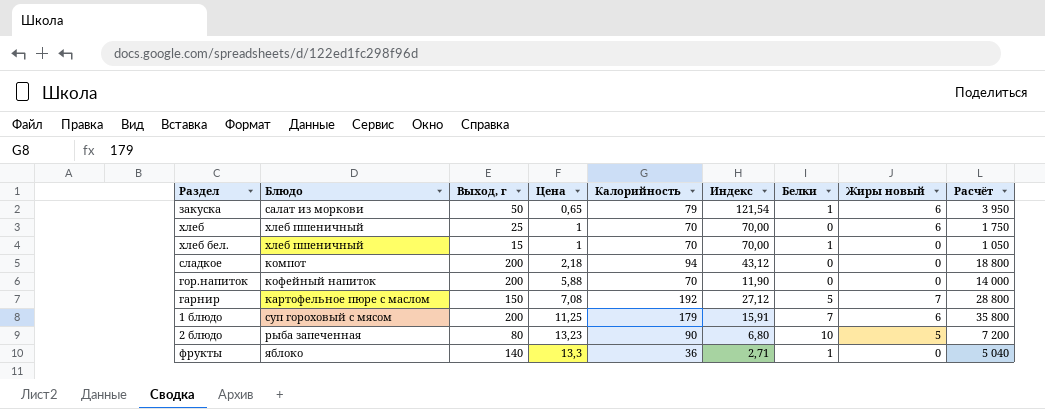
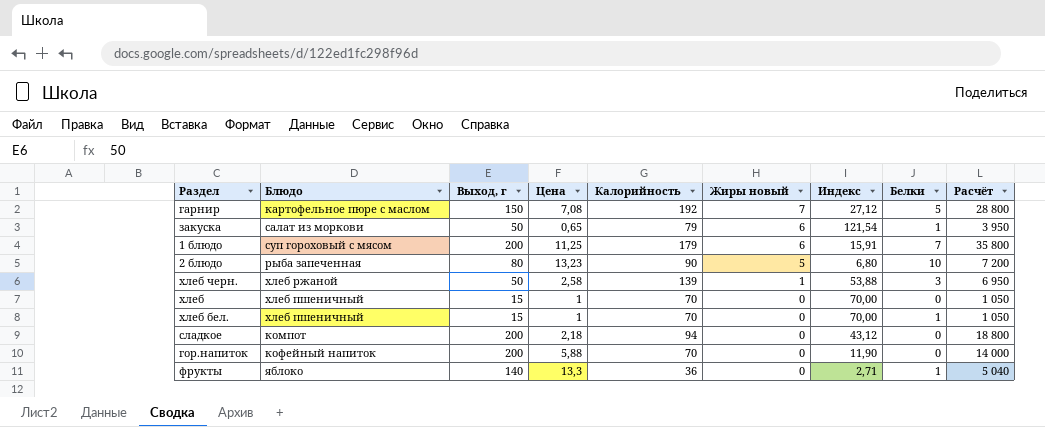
row order: Цена ascending -> Жиры новый descending
column Жиры новый | position: 8 -> 6
row хлеб черн.: none -> хлеб ржаной | 50 | 2,58 | 139 | 1 | 53,88 | 3 | 6 950
хлеб | Выход, г: 25 -> 15
хлеб | Жиры новый: 6 -> 0
хлеб | Расчёт: 1 750 -> 1 050

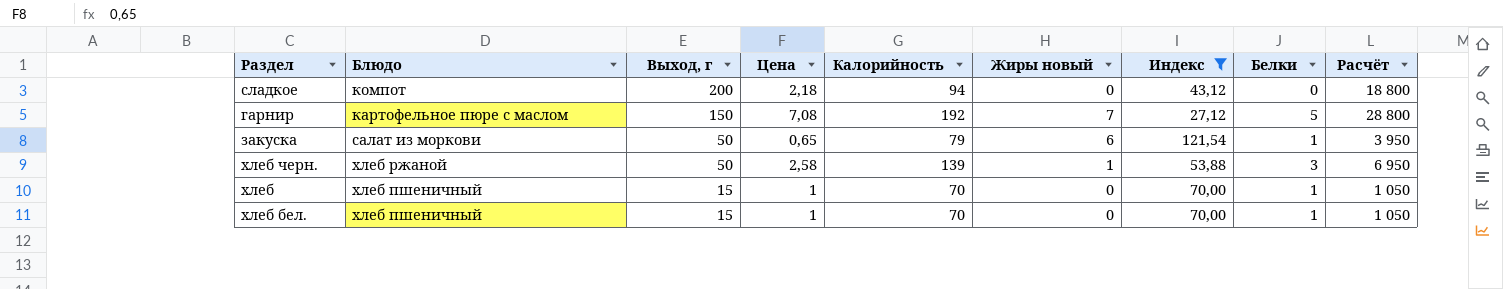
filter: none -> Индекс >= 27,12
row order: Жиры новый descending -> Выход, г descending
хлеб | Белки: 0 -> 1

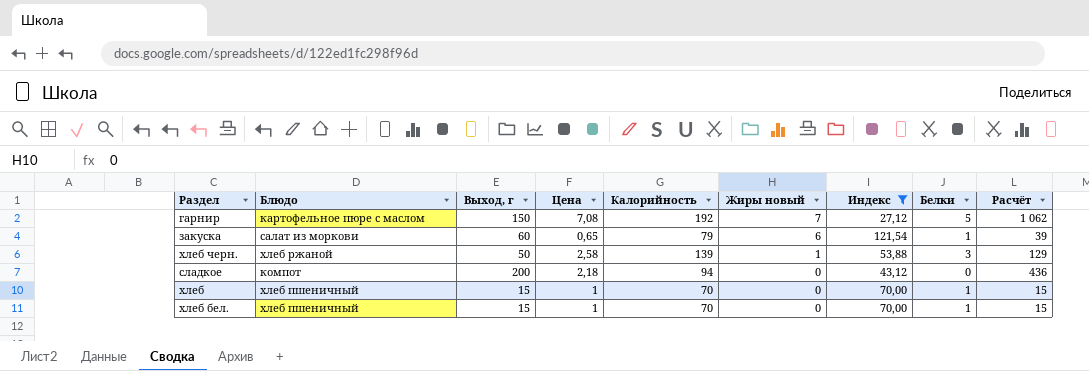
row order: Выход, г descending -> Жиры новый descending
column Расчёт | formula: [Выход, г] * [Калорийность] -> [Выход, г] * [Цена]
закуска | Выход, г: 50 -> 60

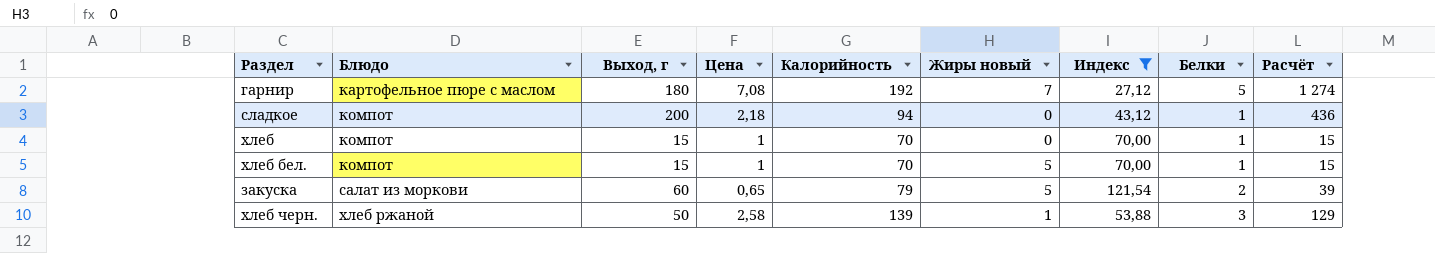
row order: Жиры новый descending -> Блюдо ascending
гарнир | Выход, г: 150 -> 180
гарнир | Расчёт: 1 062 -> 1 274
сладкое | Белки: 0 -> 1
хлеб | Блюдо: хлеб пшеничный -> компот
хлеб бел. | Блюдо: хлеб пшеничный -> компот
хлеб бел. | Жиры новый: 0 -> 5
закуска | Жиры новый: 6 -> 5
закуска | Белки: 1 -> 2

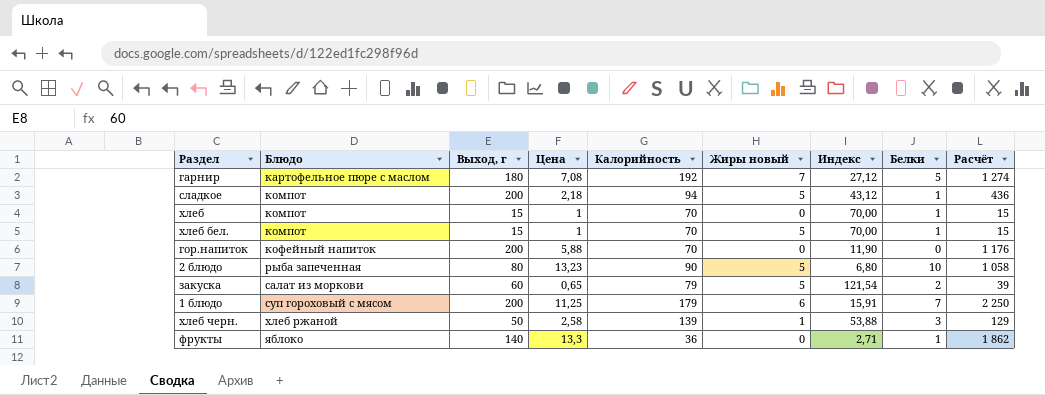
filter: Индекс >= 27,12 -> none
сладкое | Жиры новый: 0 -> 5

